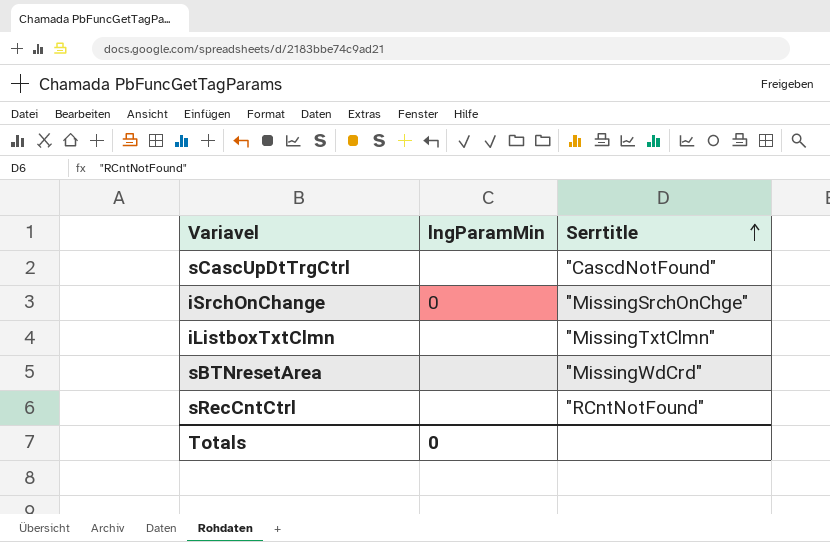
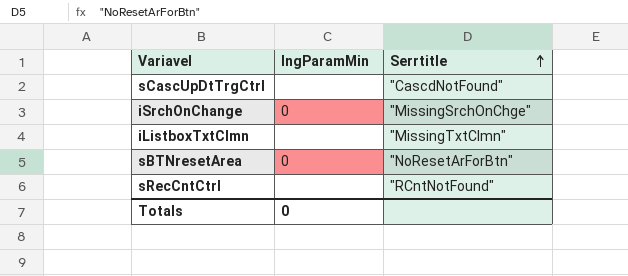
sBTNresetArea | lngParamMin: none -> 0
sBTNresetArea | Serrtitle: "MissingWdCrd" -> "NoResetArForBtn"

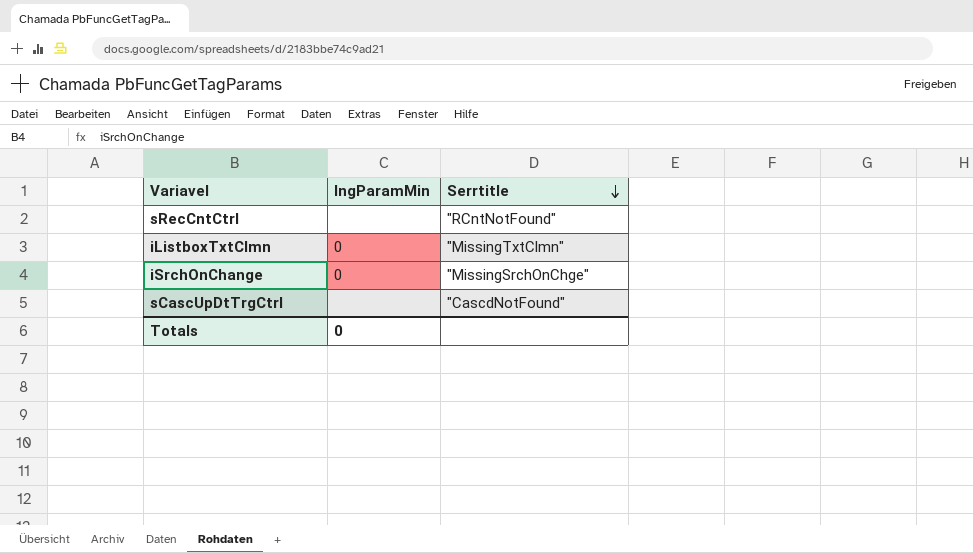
row order: Serrtitle ascending -> Serrtitle descending
row sBTNresetArea: 0 | "NoResetArForBtn" -> none
iListboxTxtClmn | lngParamMin: none -> 0

